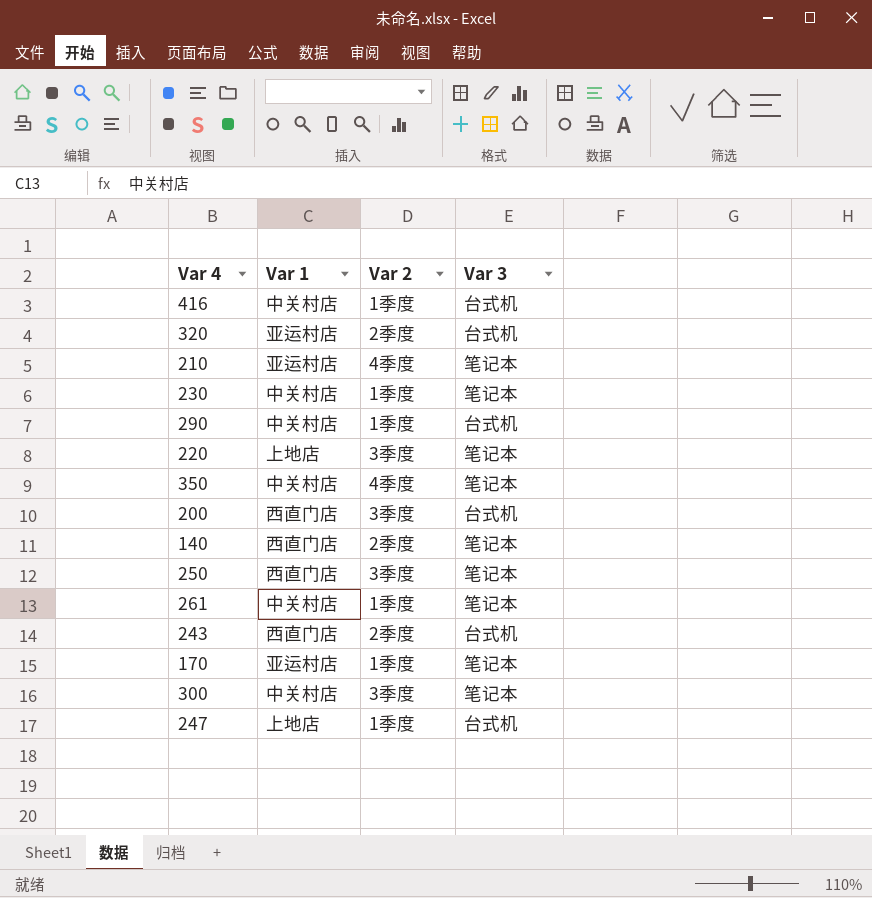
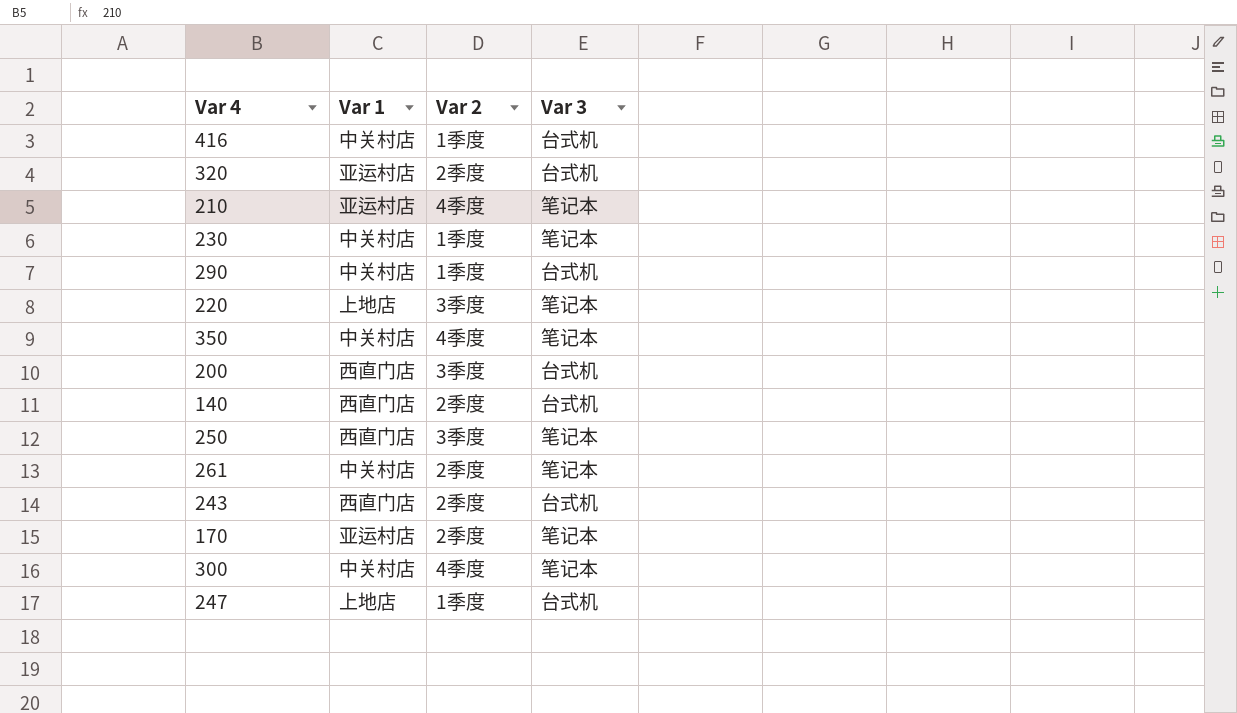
140 | Var 3: 笔记本 -> 台式机
261 | Var 2: 1季度 -> 2季度
170 | Var 2: 1季度 -> 2季度
300 | Var 2: 3季度 -> 4季度

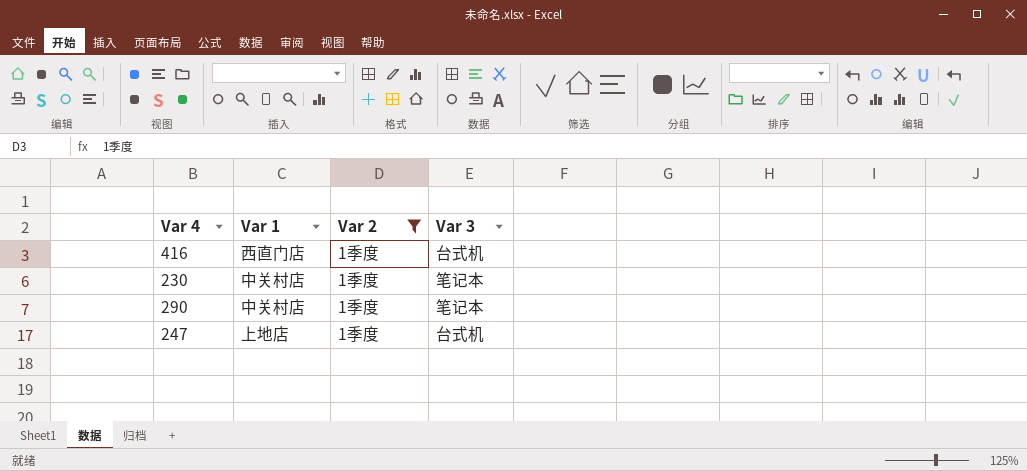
filter: none -> Var 2 = 1季度
416 | Var 1: 中关村店 -> 西直门店
290 | Var 3: 台式机 -> 笔记本

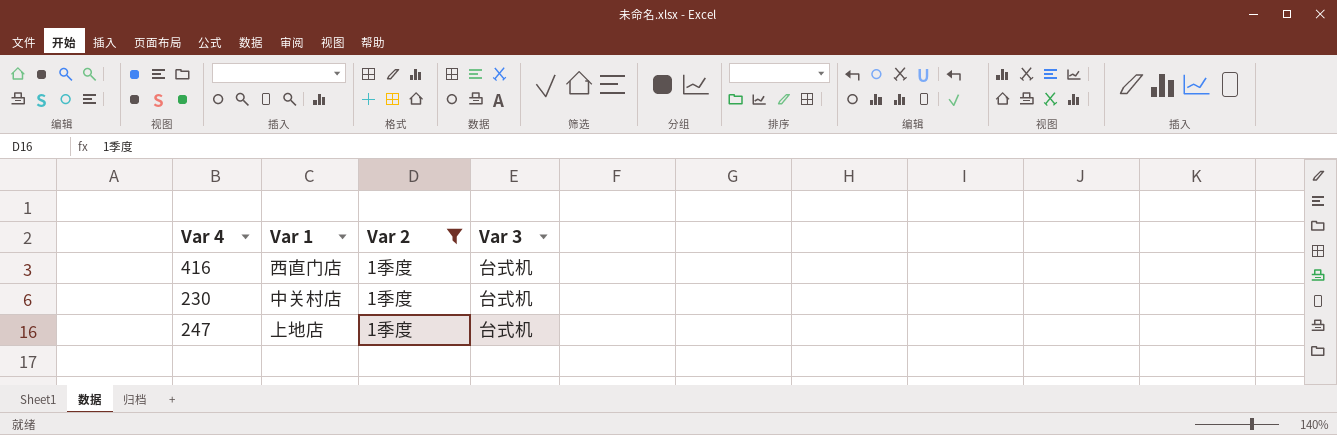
row 290: 中关村店 | 1季度 | 笔记本 -> none
230 | Var 3: 笔记本 -> 台式机

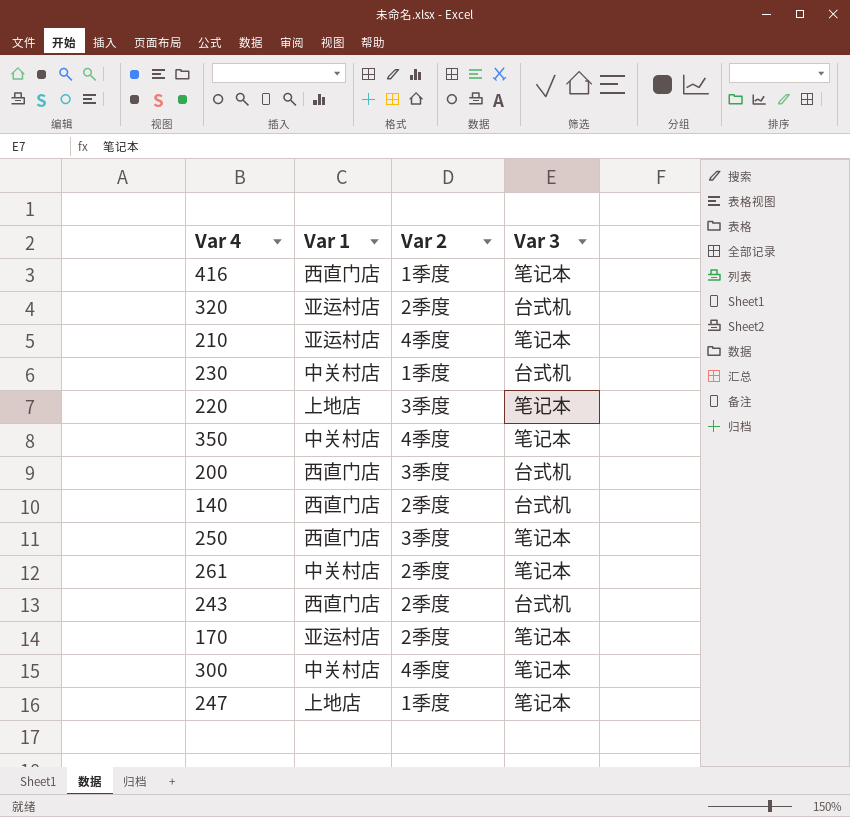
filter: Var 2 = 1季度 -> none
416 | Var 3: 台式机 -> 笔记本
247 | Var 3: 台式机 -> 笔记本

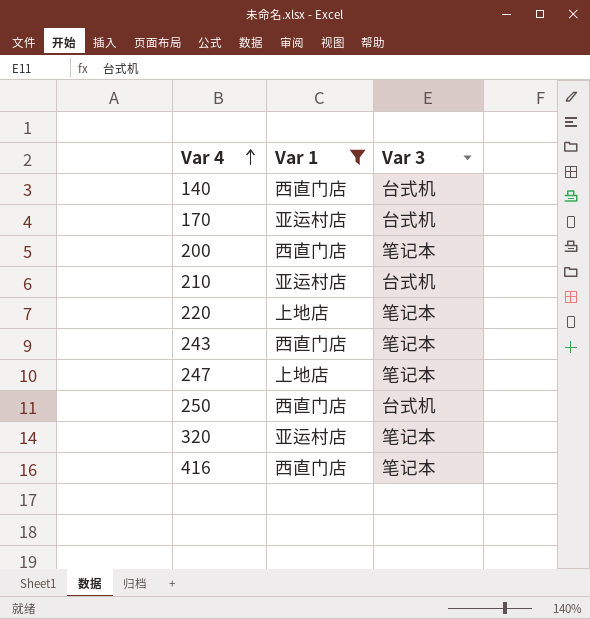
filter: none -> Var 1 != 中关村店
row order: none -> Var 4 ascending
column Var 2 | position: 3 -> none
170 | Var 3: 笔记本 -> 台式机
200 | Var 3: 台式机 -> 笔记本
210 | Var 3: 笔记本 -> 台式机
243 | Var 3: 台式机 -> 笔记本
250 | Var 3: 笔记本 -> 台式机
320 | Var 3: 台式机 -> 笔记本

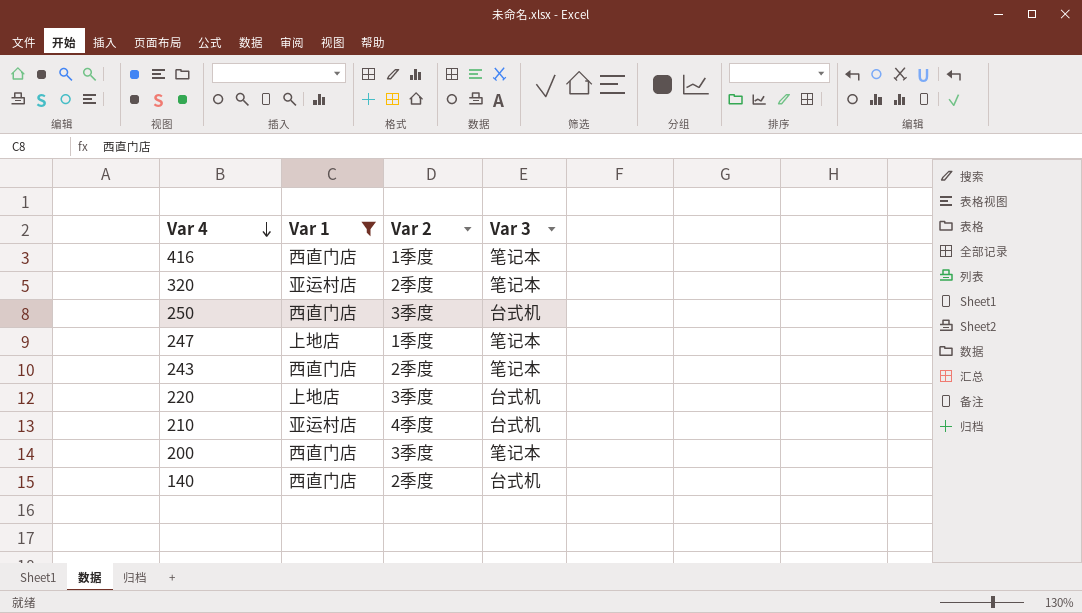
row order: Var 4 ascending -> Var 4 descending
column Var 2 | position: none -> 3
row 170: 亚运村店 | 台式机 -> none
220 | Var 3: 笔记本 -> 台式机

